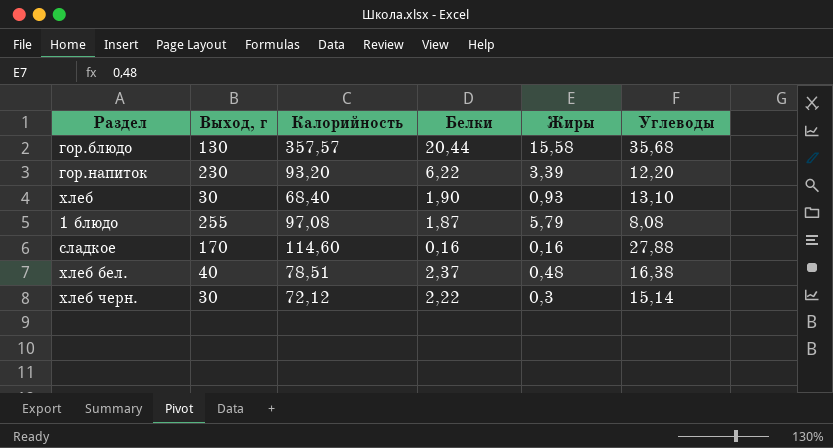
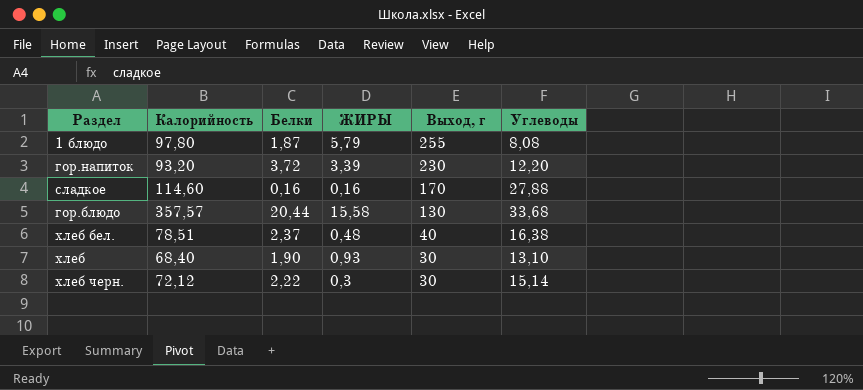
row order: none -> Выход, г descending
column name: Жиры -> ЖИРЫ
column Выход, г | position: 2 -> 5
1 блюдо | Калорийность: 97,08 -> 97,80
гор.напиток | Белки: 6,22 -> 3,72
гор.блюдо | Углеводы: 35,68 -> 33,68

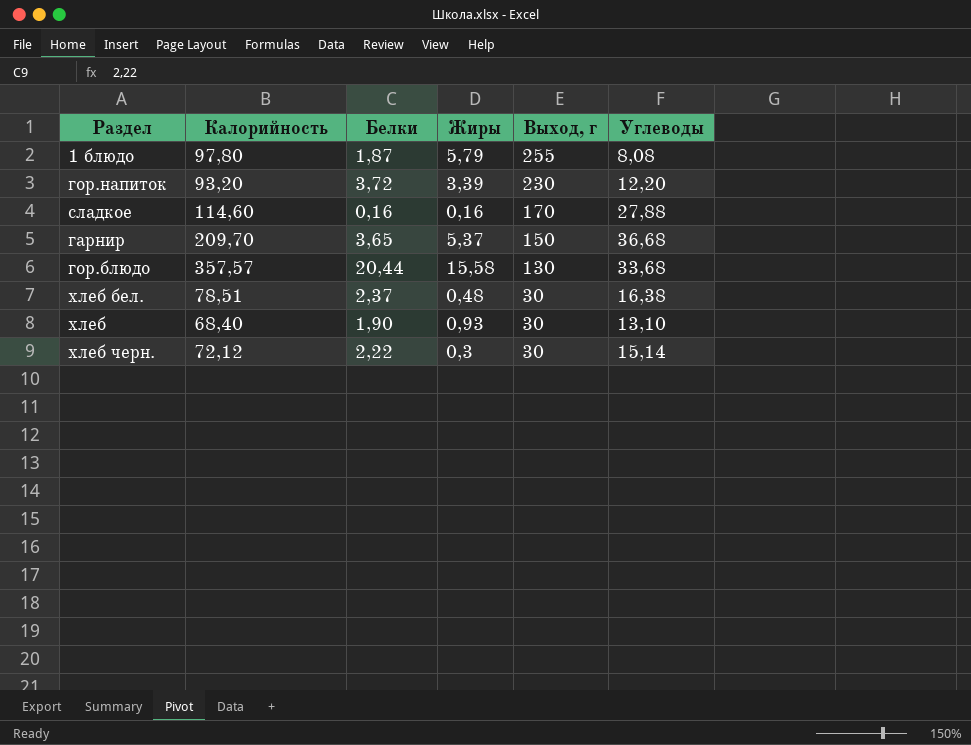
column name: ЖИРЫ -> Жиры
row гарнир: none -> 209,70 | 3,65 | 5,37 | 150 | 36,68
хлеб бел. | Выход, г: 40 -> 30

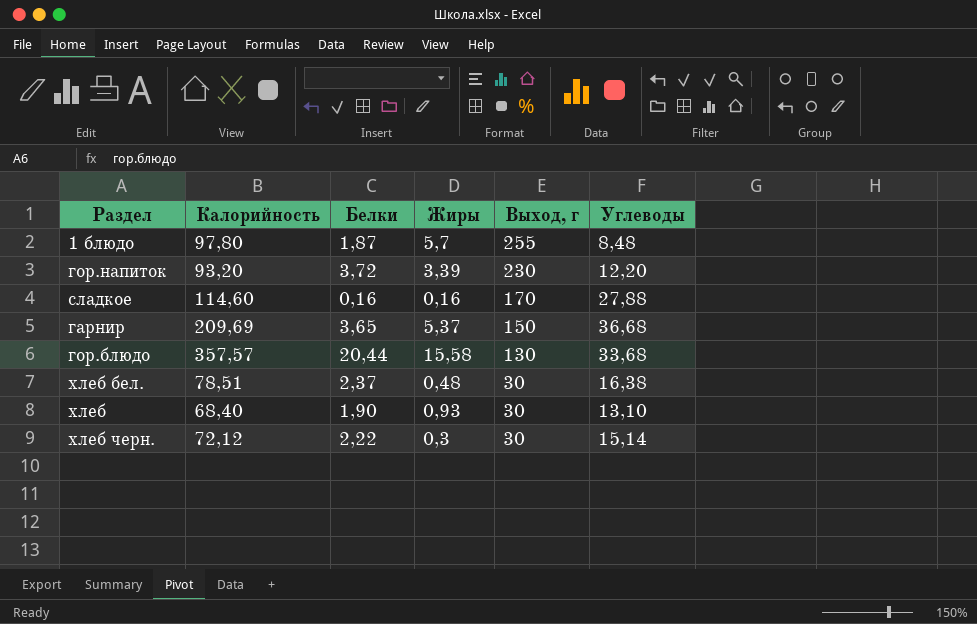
1 блюдо | Жиры: 5,79 -> 5,7
1 блюдо | Углеводы: 8,08 -> 8,48
гарнир | Калорийность: 209,70 -> 209,69

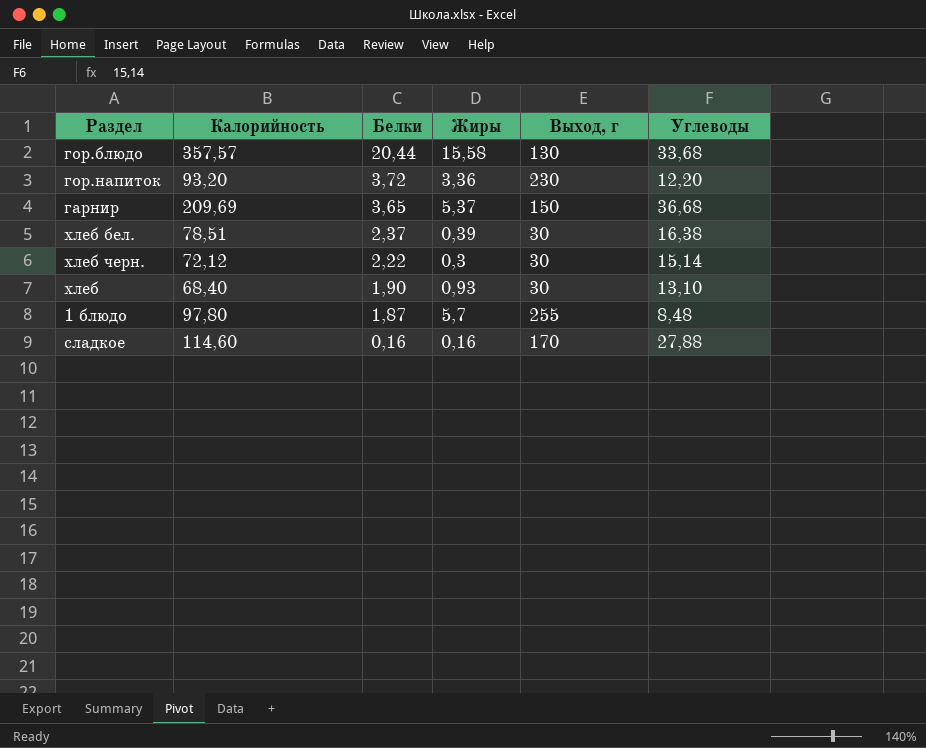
row order: Выход, г descending -> Белки descending
гор.напиток | Жиры: 3,39 -> 3,36
хлеб бел. | Жиры: 0,48 -> 0,39

